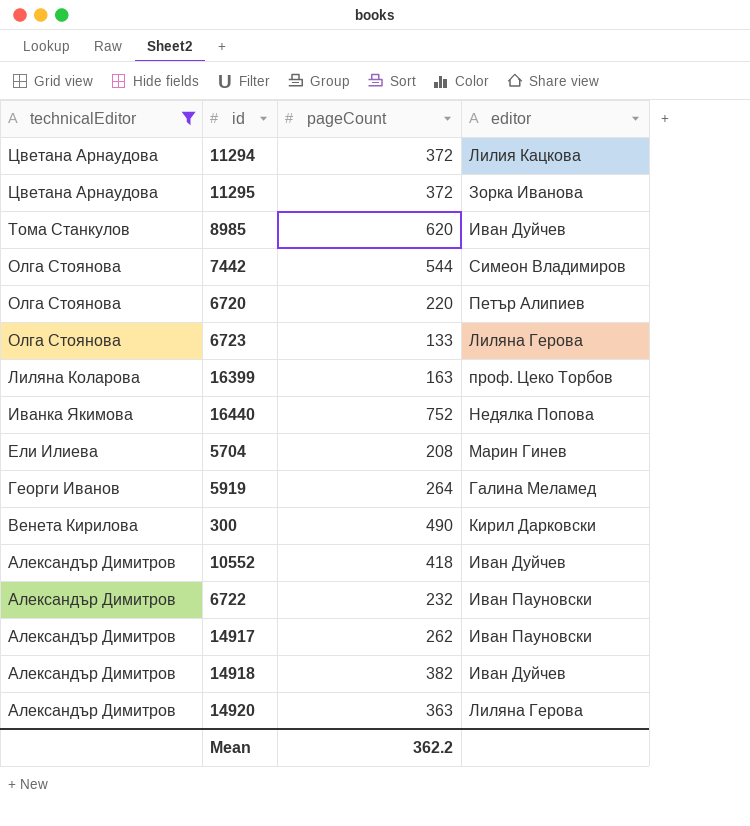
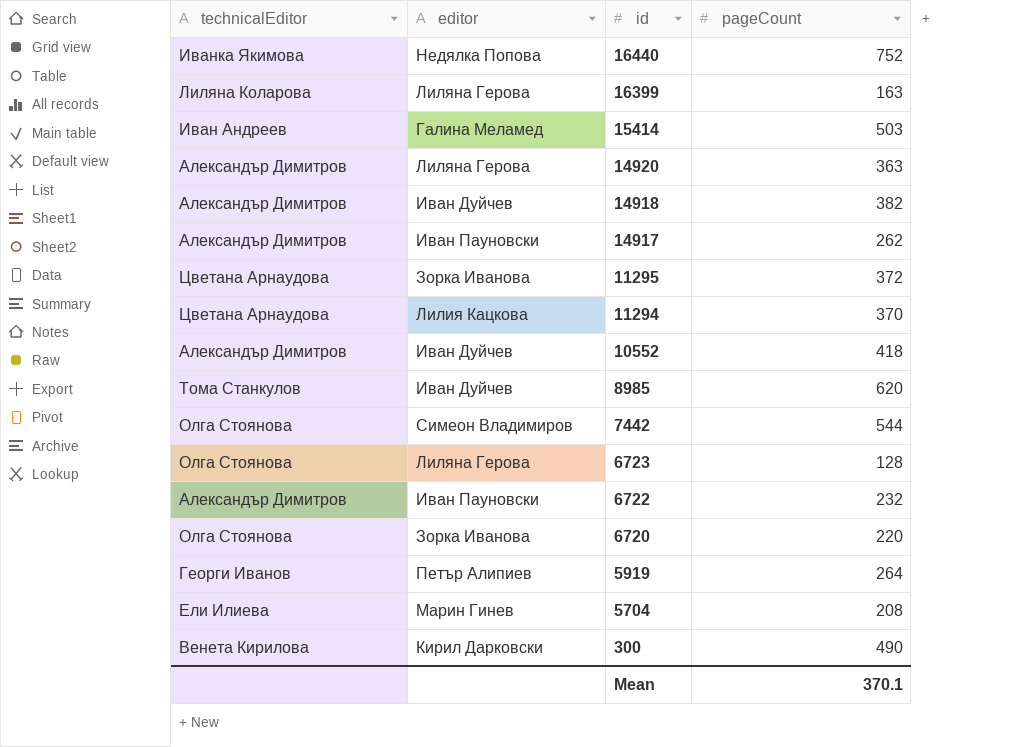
filter: technicalEditor != Иван Андреев -> none
row order: technicalEditor descending -> id descending
column editor | position: 4 -> 2
16399 | editor: проф. Цеко Торбов -> Лиляна Герова
11294 | pageCount: 372 -> 370
6723 | pageCount: 133 -> 128
6720 | editor: Петър Алипиев -> Зорка Иванова
5919 | editor: Галина Меламед -> Петър Алипиев
Mean | pageCount: 362.2 -> 370.1

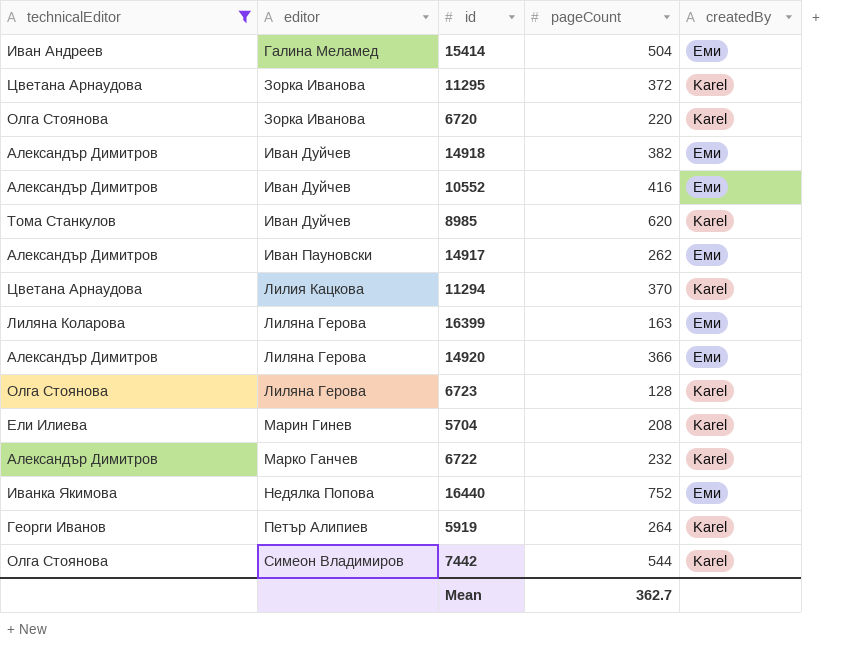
filter: none -> technicalEditor != Венета Кирилова
row order: id descending -> editor ascending
column createdBy | position: none -> 5
15414 | pageCount: 503 -> 504
10552 | pageCount: 418 -> 416
14920 | pageCount: 363 -> 366
6722 | editor: Иван Пауновски -> Марко Ганчев
Mean | pageCount: 370.1 -> 362.7

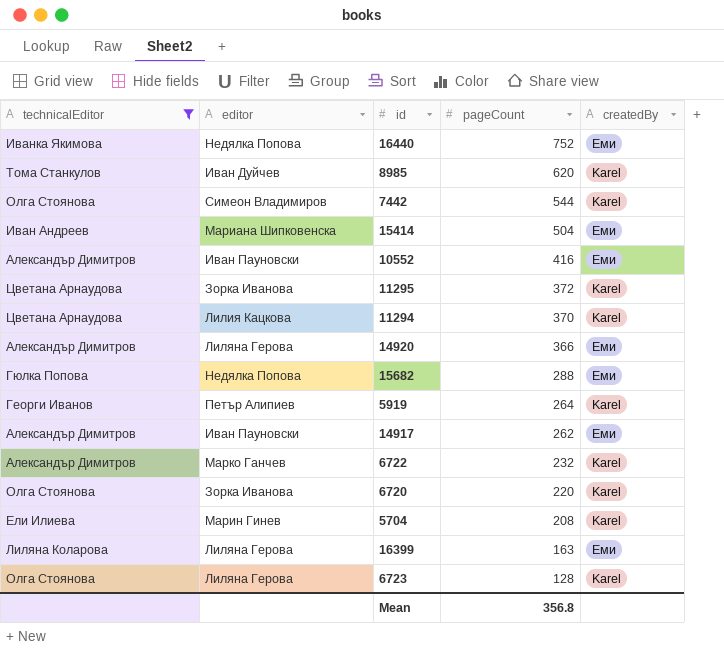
row order: editor ascending -> pageCount descending
row 14918: Александър Димитров | Иван Дуйчев | 382 | Еми -> none
15414 | editor: Галина Меламед -> Мариана Шипковенска
10552 | editor: Иван Дуйчев -> Иван Пауновски
row 15682: none -> Гюлка Попова | Недялка Попова | 288 | Еми
Mean | pageCount: 362.7 -> 356.8

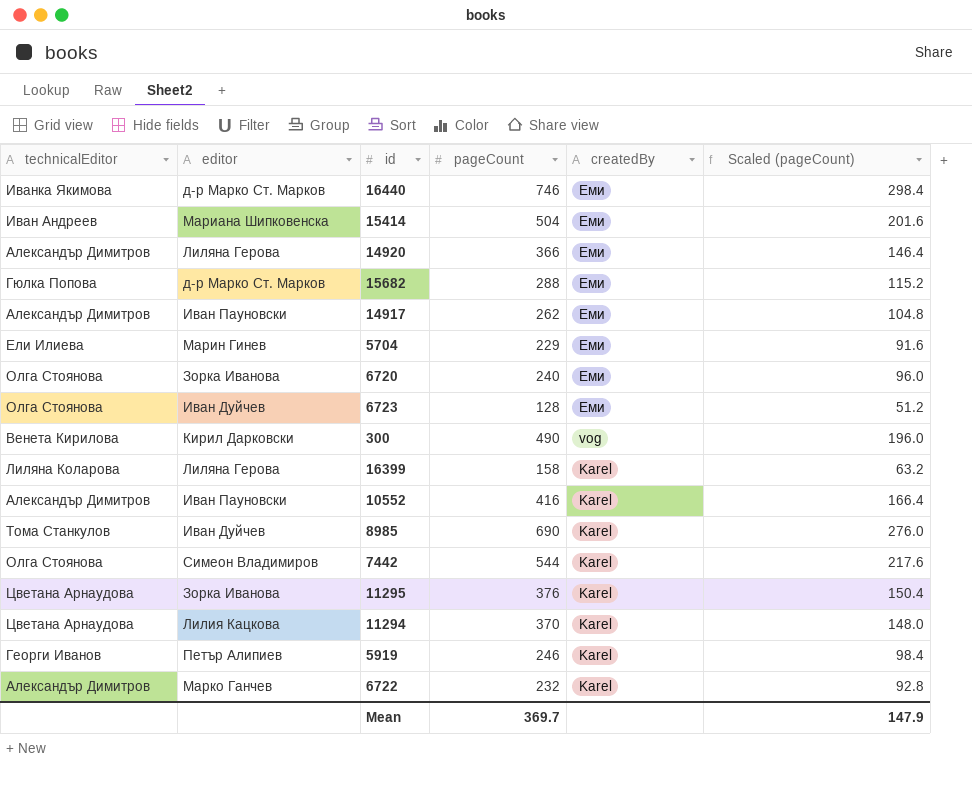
filter: technicalEditor != Венета Кирилова -> none
row order: pageCount descending -> createdBy descending
column Scaled (pageCount) | formula: none -> [pageCount] * 0.4
16440 | editor: Недялка Попова -> д-р Марко Ст. Марков
16440 | pageCount: 752 -> 746
15682 | editor: Недялка Попова -> д-р Марко Ст. Марков
5704 | pageCount: 208 -> 229
5704 | createdBy: Karel -> Еми
6720 | pageCount: 220 -> 240
6720 | createdBy: Karel -> Еми
6723 | editor: Лиляна Герова -> Иван Дуйчев
6723 | createdBy: Karel -> Еми
16399 | pageCount: 163 -> 158
16399 | createdBy: Еми -> Karel
10552 | createdBy: Еми -> Karel
8985 | pageCount: 620 -> 690
11295 | pageCount: 372 -> 376
5919 | pageCount: 264 -> 246
Mean | pageCount: 356.8 -> 369.7

